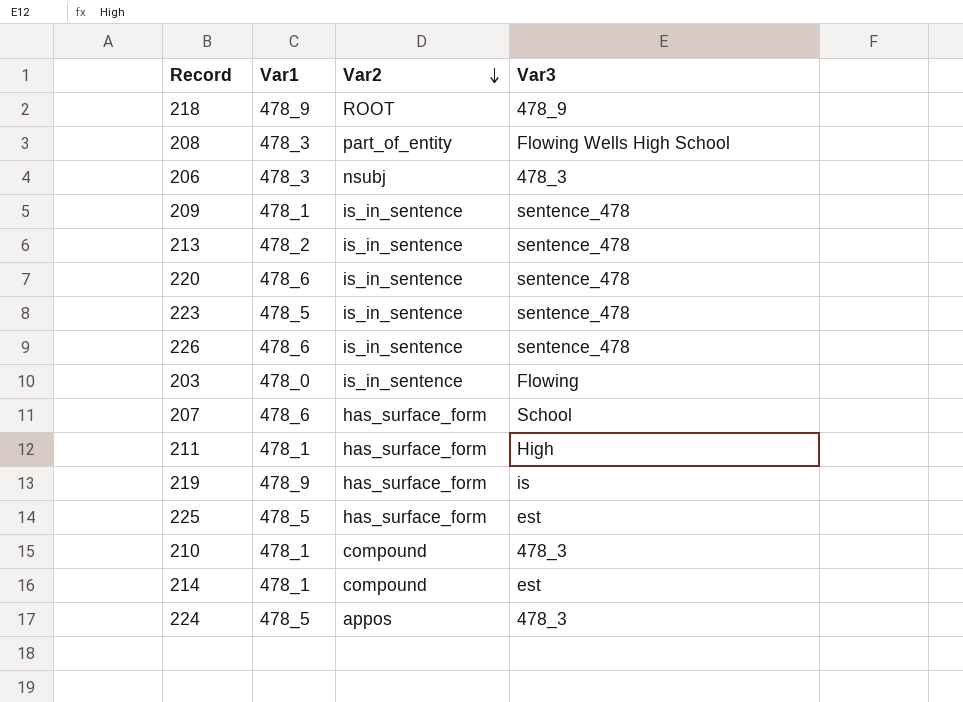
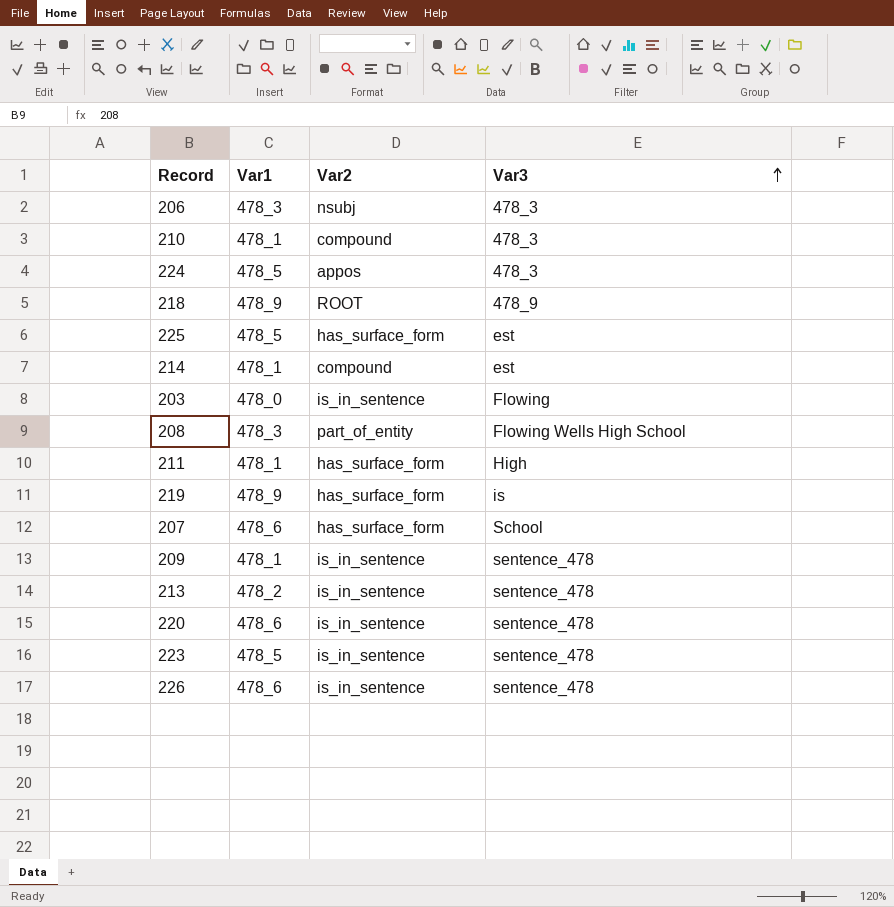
row order: Var2 descending -> Var3 ascending

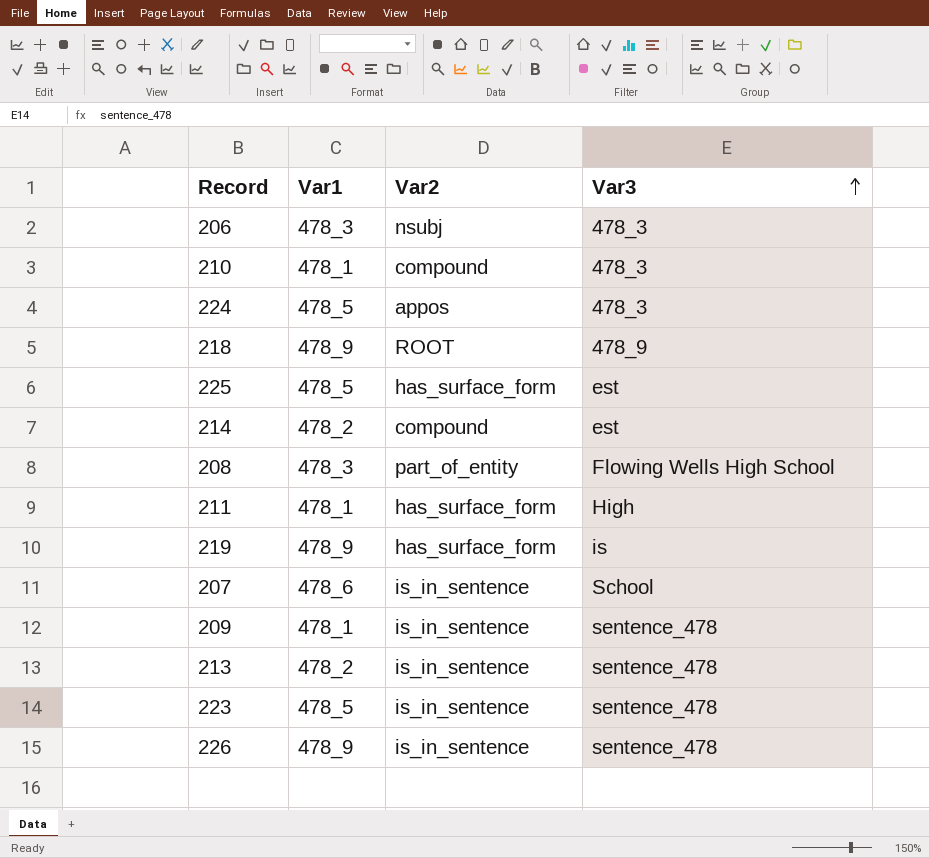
row 203: 478_0 | is_in_sentence | Flowing -> none
row 220: 478_6 | is_in_sentence | sentence_478 -> none
214 | Var1: 478_1 -> 478_2
207 | Var2: has_surface_form -> is_in_sentence
226 | Var1: 478_6 -> 478_9

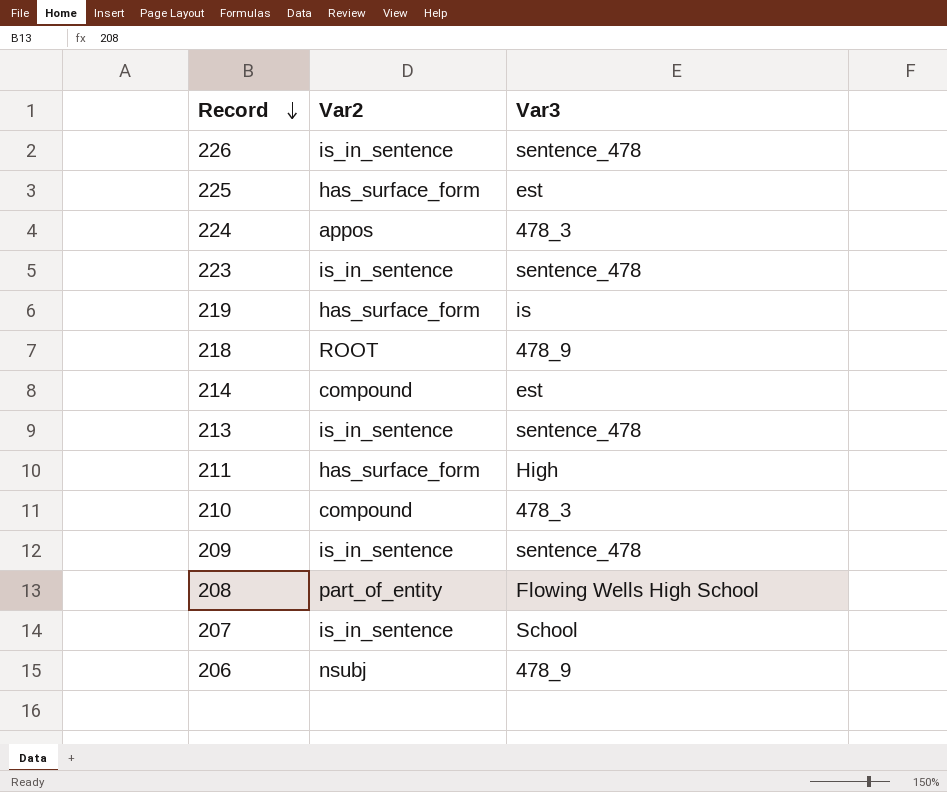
row order: Var3 ascending -> Record descending
column Var1 | position: 2 -> none
206 | Var3: 478_3 -> 478_9

